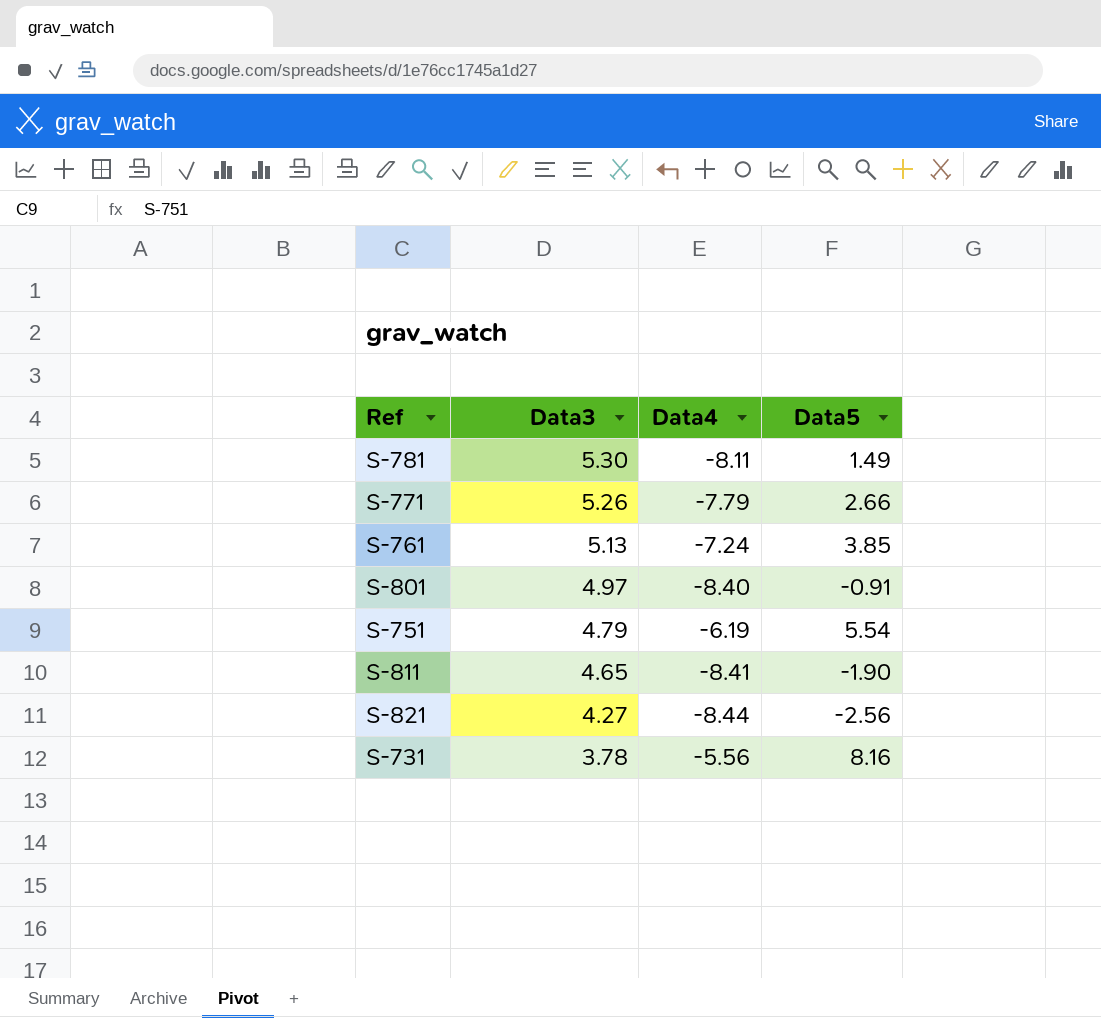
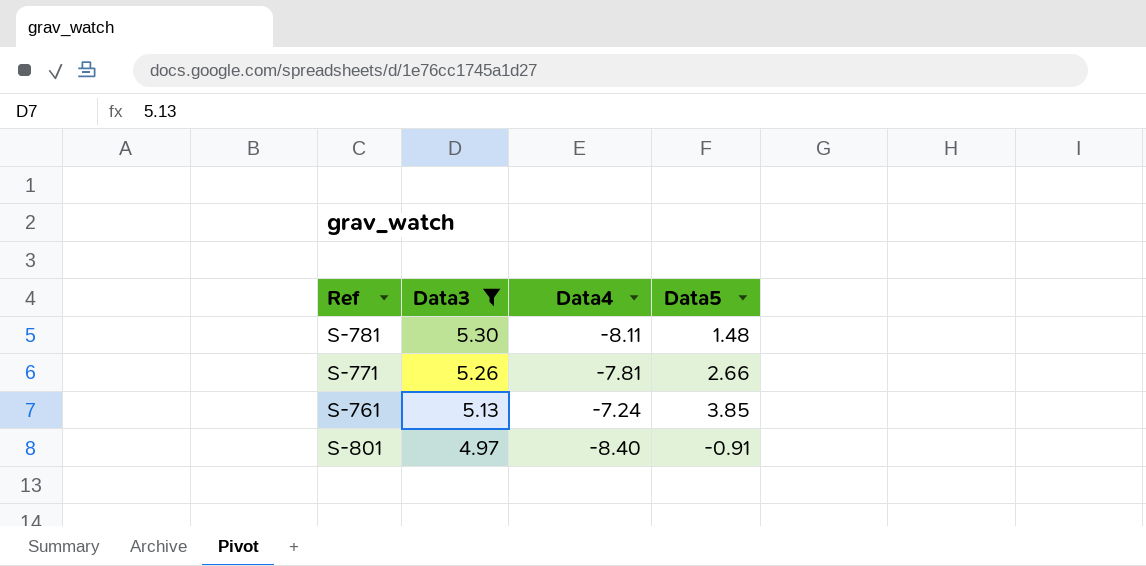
filter: none -> Data3 >= 4.97
S-781 | Data5: 1.49 -> 1.48
S-771 | Data4: -7.79 -> -7.81

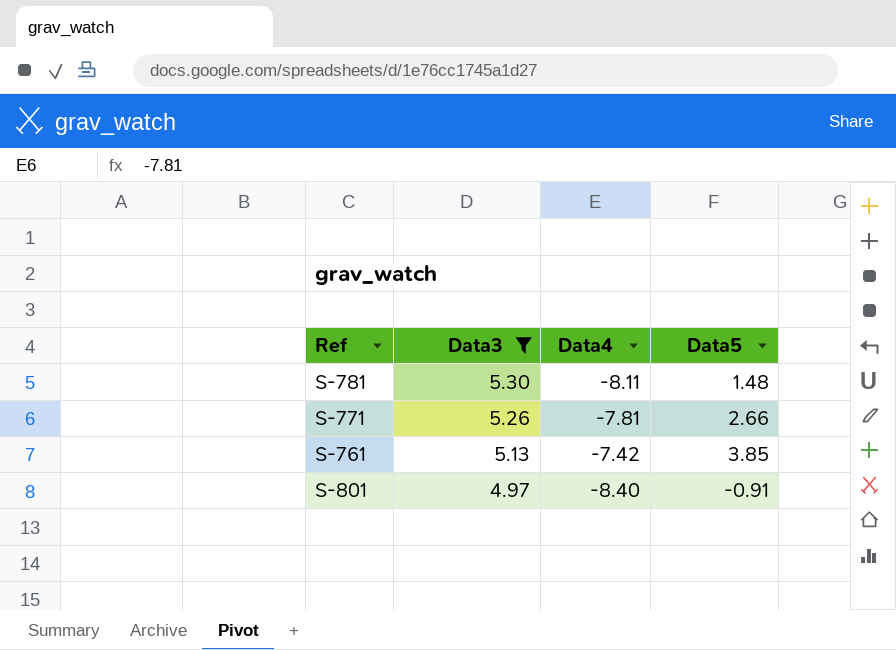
S-761 | Data4: -7.24 -> -7.42

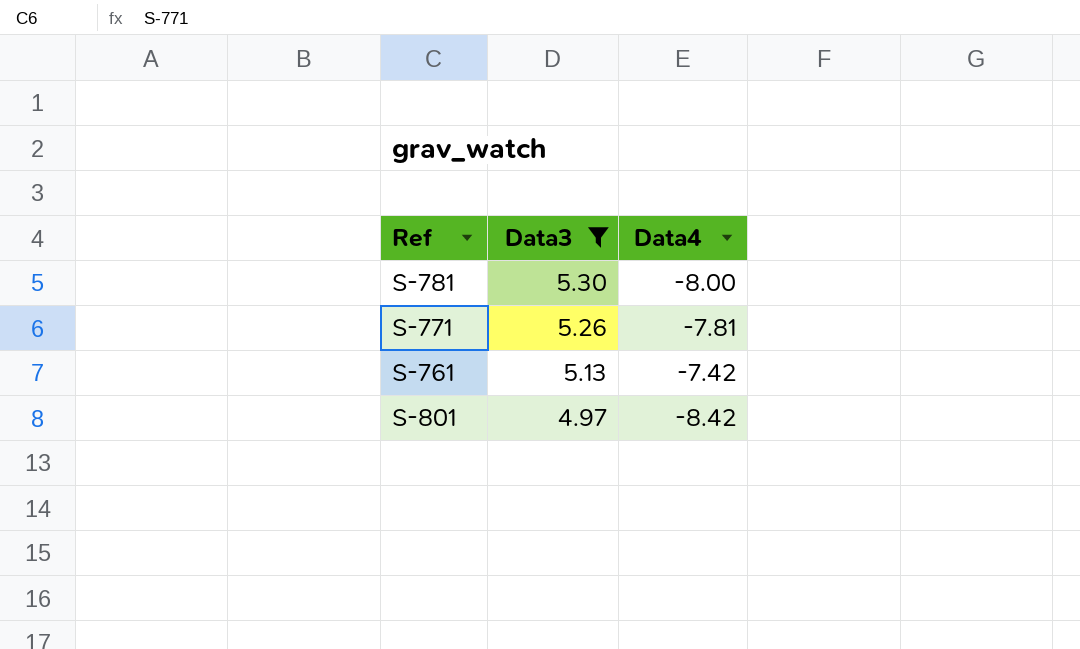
column Data5 | position: 4 -> none
S-781 | Data4: -8.11 -> -8.00
S-801 | Data4: -8.40 -> -8.42

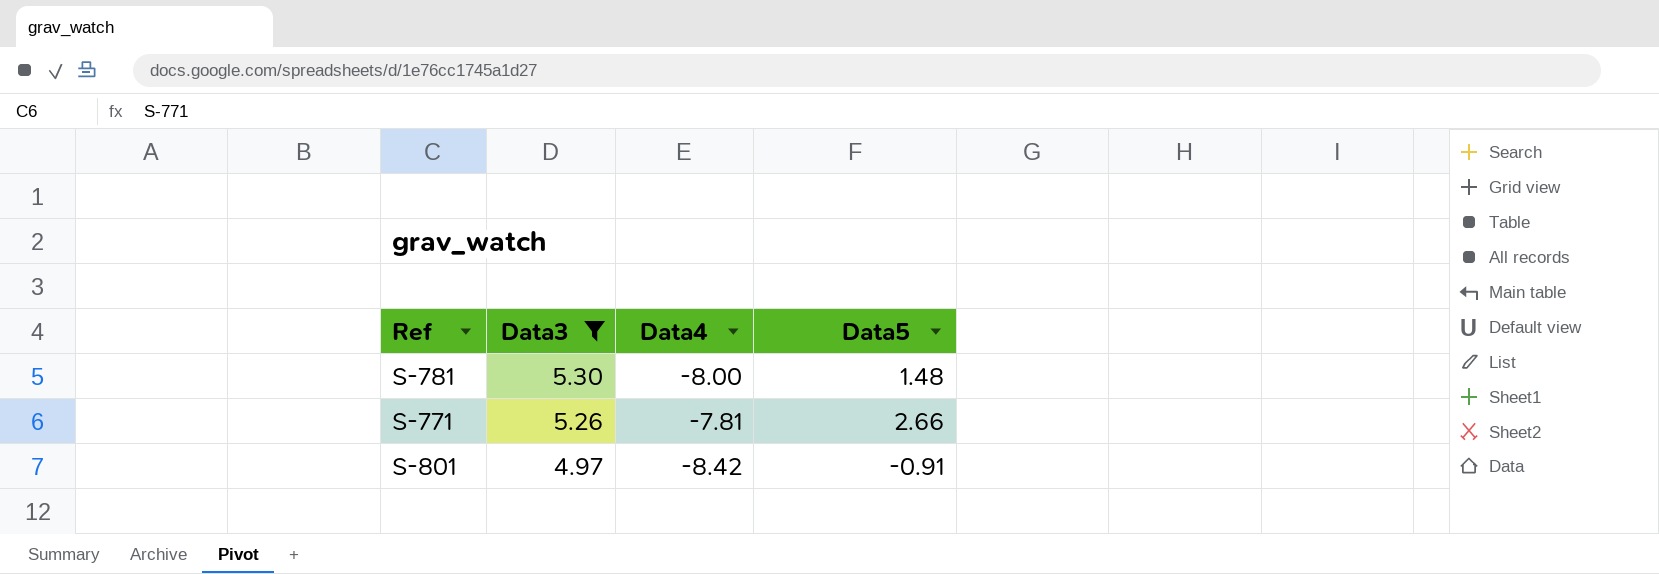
column Data5 | position: none -> 4
row S-761: 5.13 | -7.42 -> none

